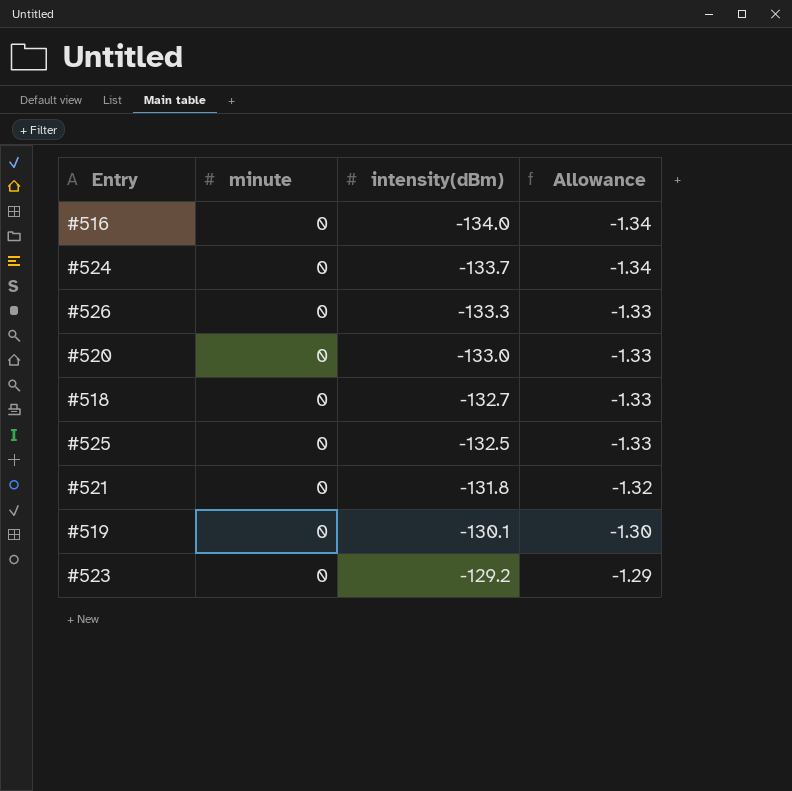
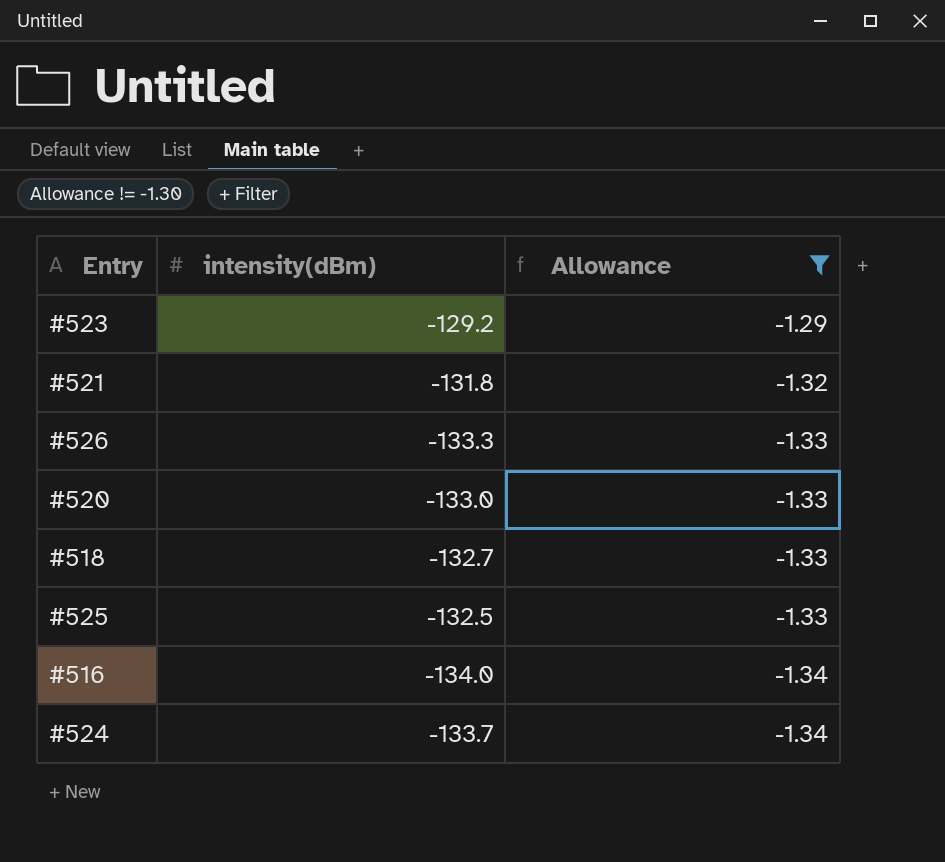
filter: none -> Allowance != -1.30
row order: intensity(dBm) ascending -> Allowance descending
column minute | position: 2 -> none

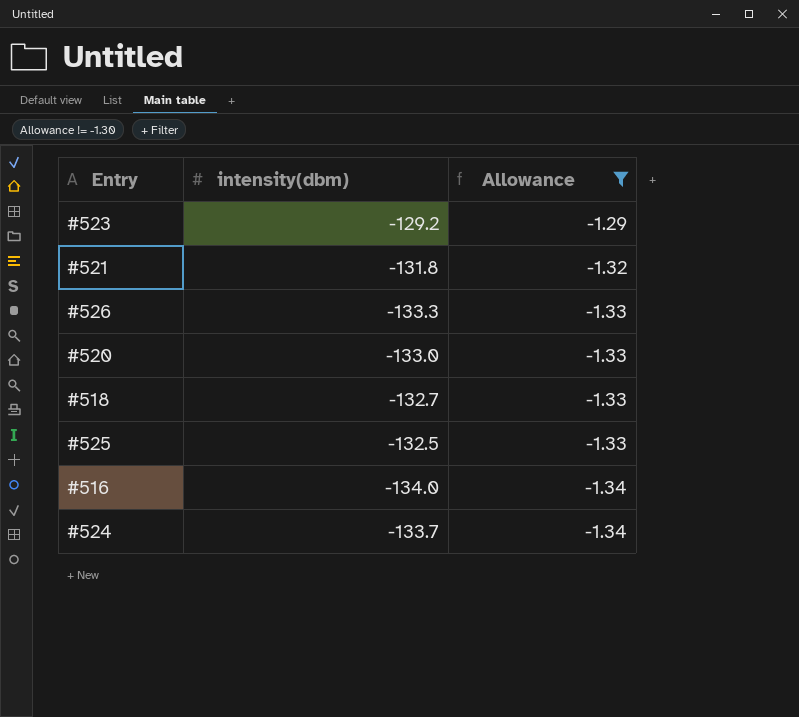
column name: intensity(dBm) -> intensity(dbm)

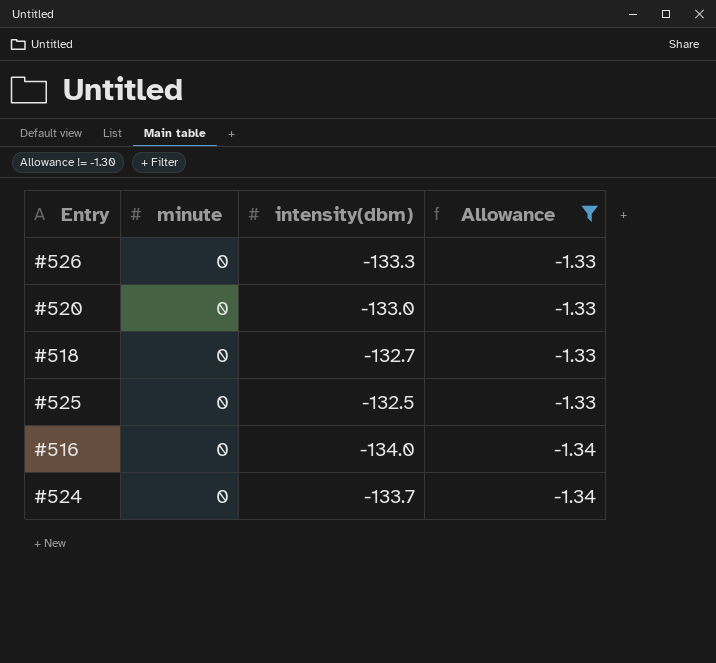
column minute | position: none -> 2
row #523: -129.2 | -1.29 -> none
row #521: -131.8 | -1.32 -> none

